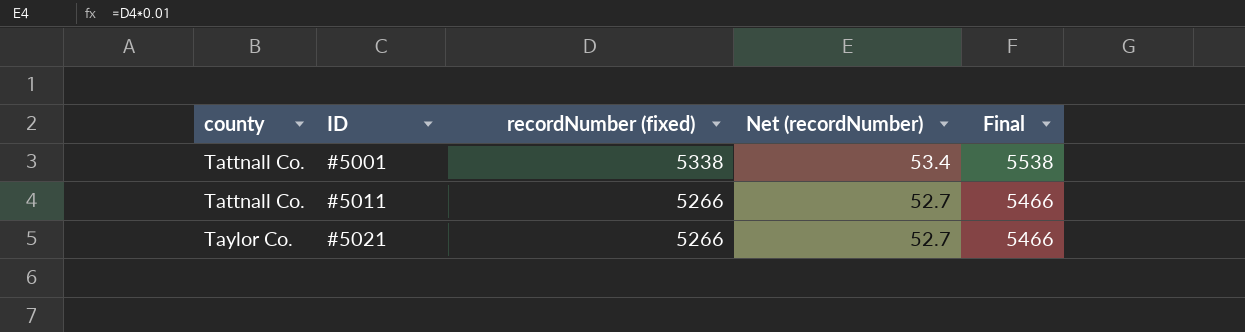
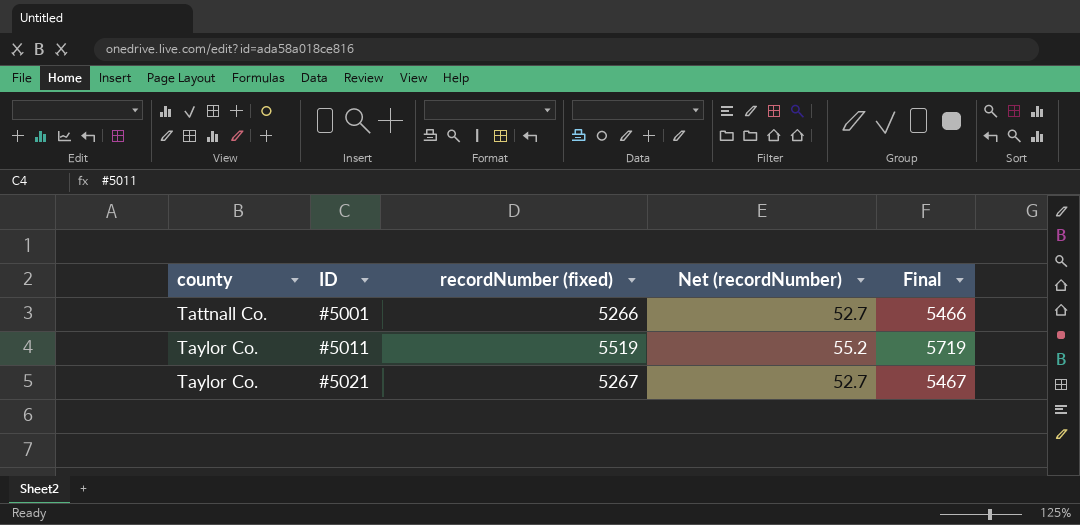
#5001 | recordNumber (fixed): 5338 -> 5266
#5001 | Net (recordNumber): 53.4 -> 52.7
#5001 | Final: 5538 -> 5466
#5011 | county: Tattnall Co. -> Taylor Co.
#5011 | recordNumber (fixed): 5266 -> 5519
#5011 | Net (recordNumber): 52.7 -> 55.2
#5011 | Final: 5466 -> 5719
#5021 | recordNumber (fixed): 5266 -> 5267
#5021 | Final: 5466 -> 5467

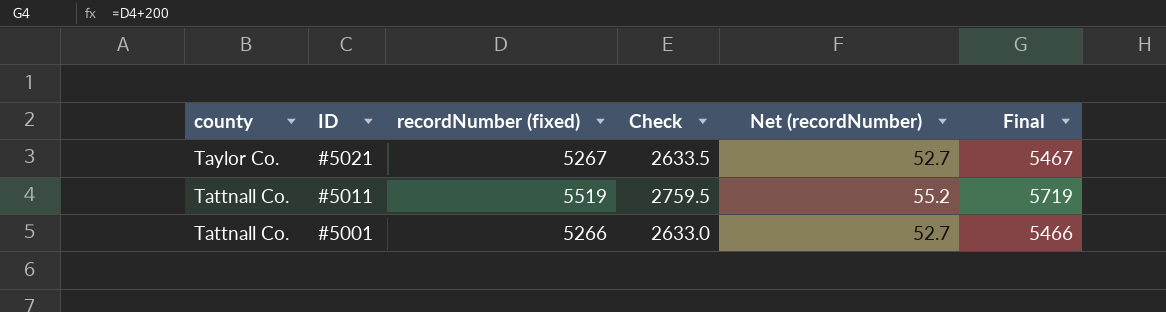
row order: county ascending -> county descending
column Check | formula: none -> [recordNumber (fixed)] * 0.5
#5011 | county: Taylor Co. -> Tattnall Co.

